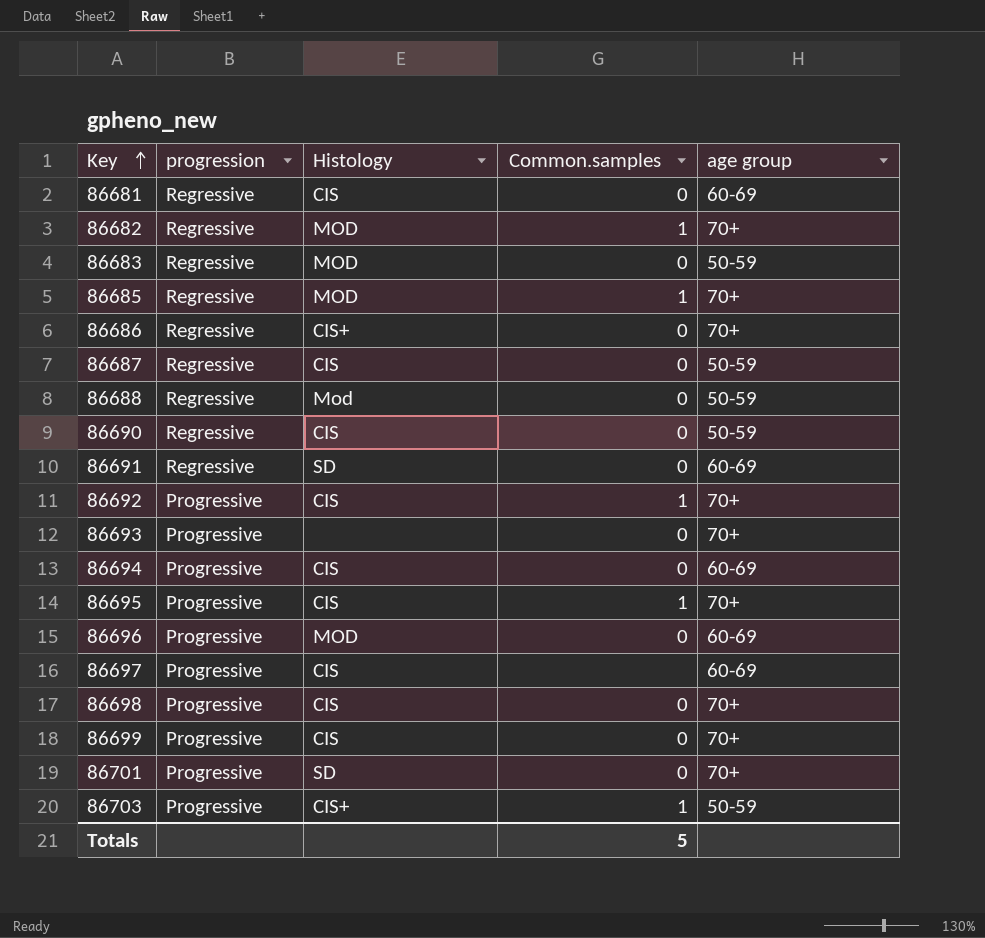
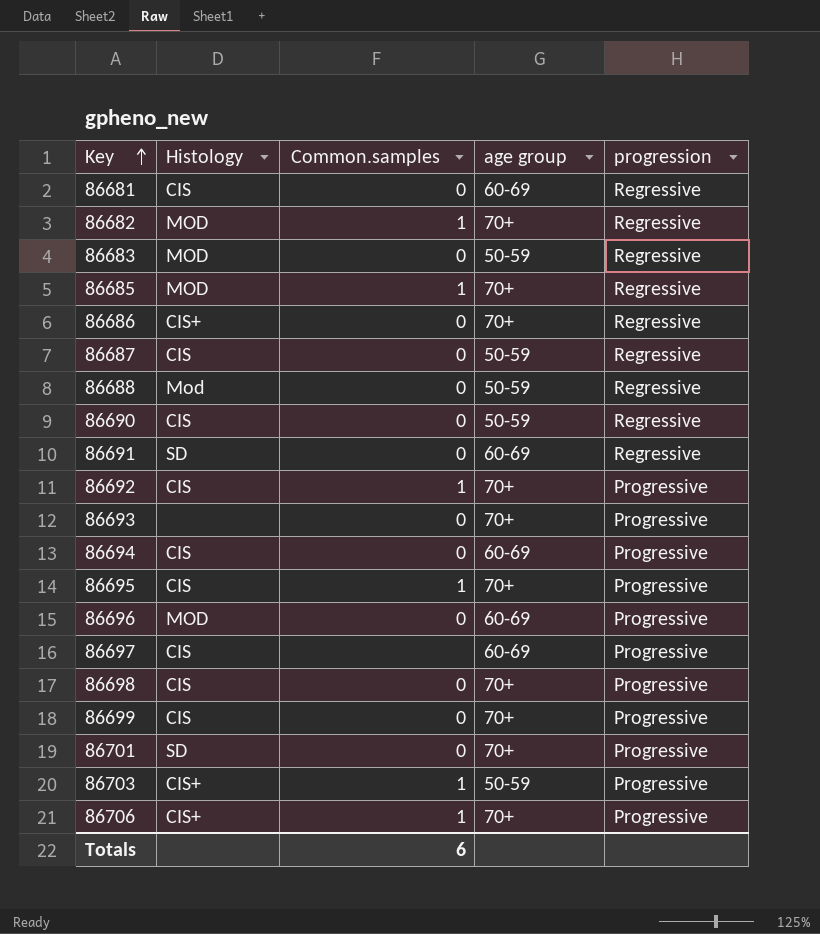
column progression | position: 2 -> 5
row 86706: none -> CIS+ | 1 | 70+ | Progressive
Totals | Common.samples: 5 -> 6

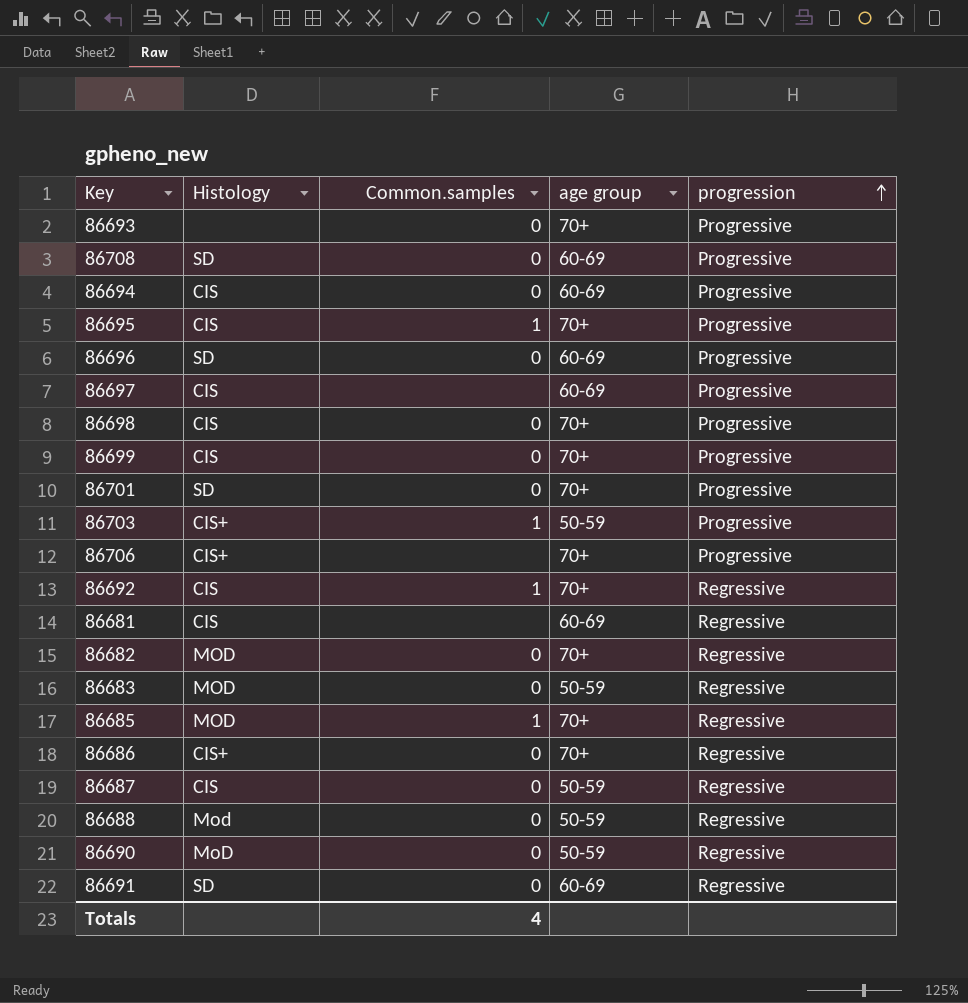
row order: Key ascending -> progression ascending
row 86708: none -> SD | 0 | 60-69 | Progressive
86696 | Histology: MOD -> SD
86706 | Common.samples: 1 -> none
86692 | progression: Progressive -> Regressive
86681 | Common.samples: 0 -> none
86682 | Common.samples: 1 -> 0
86690 | Histology: CIS -> MoD
Totals | Common.samples: 6 -> 4

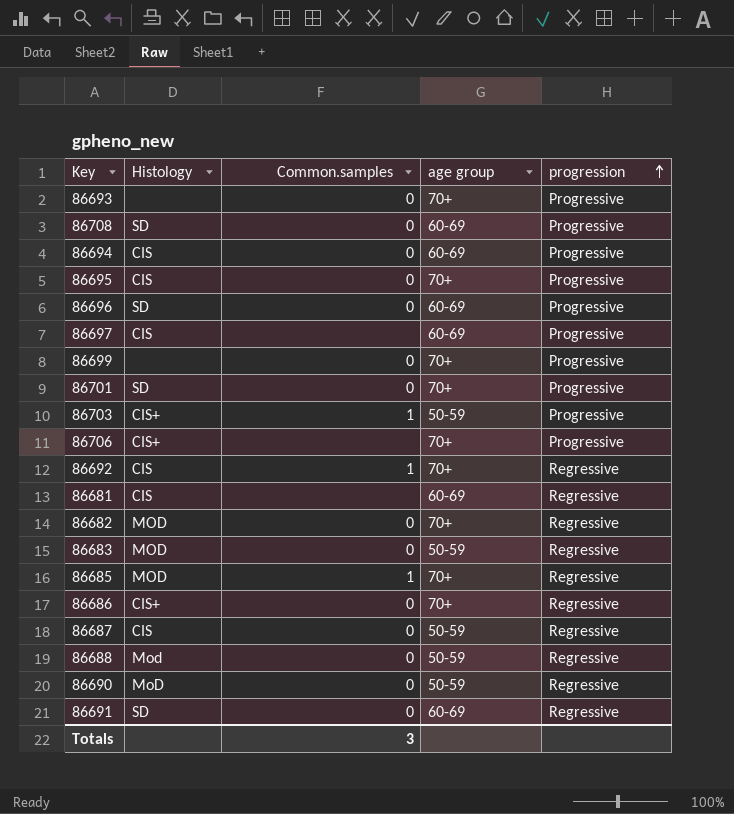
row 86698: CIS | 0 | 70+ | Progressive -> none
86695 | Common.samples: 1 -> 0
86699 | Histology: CIS -> none
Totals | Common.samples: 4 -> 3

